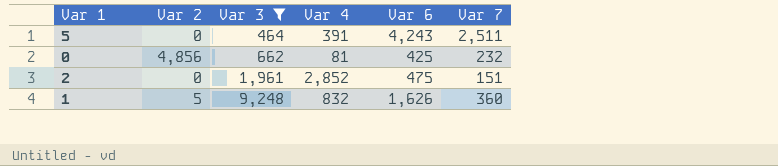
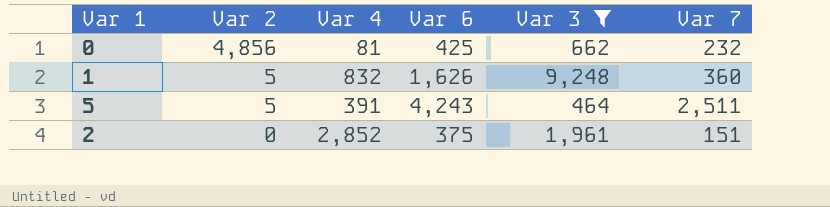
row order: Var 3 ascending -> Var 2 descending
column Var 3 | position: 3 -> 5
5 | Var 2: 0 -> 5
2 | Var 6: 475 -> 375

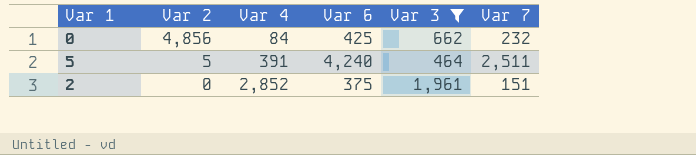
row 1: 5 | 832 | 1,626 | 9,248 | 360 -> none
0 | Var 4: 81 -> 84
5 | Var 6: 4,243 -> 4,240

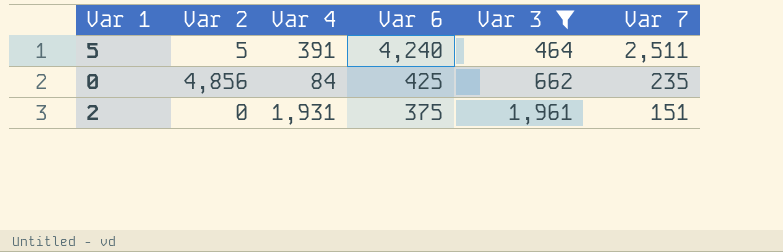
row order: Var 2 descending -> Var 6 descending
0 | Var 7: 232 -> 235
2 | Var 4: 2,852 -> 1,931

